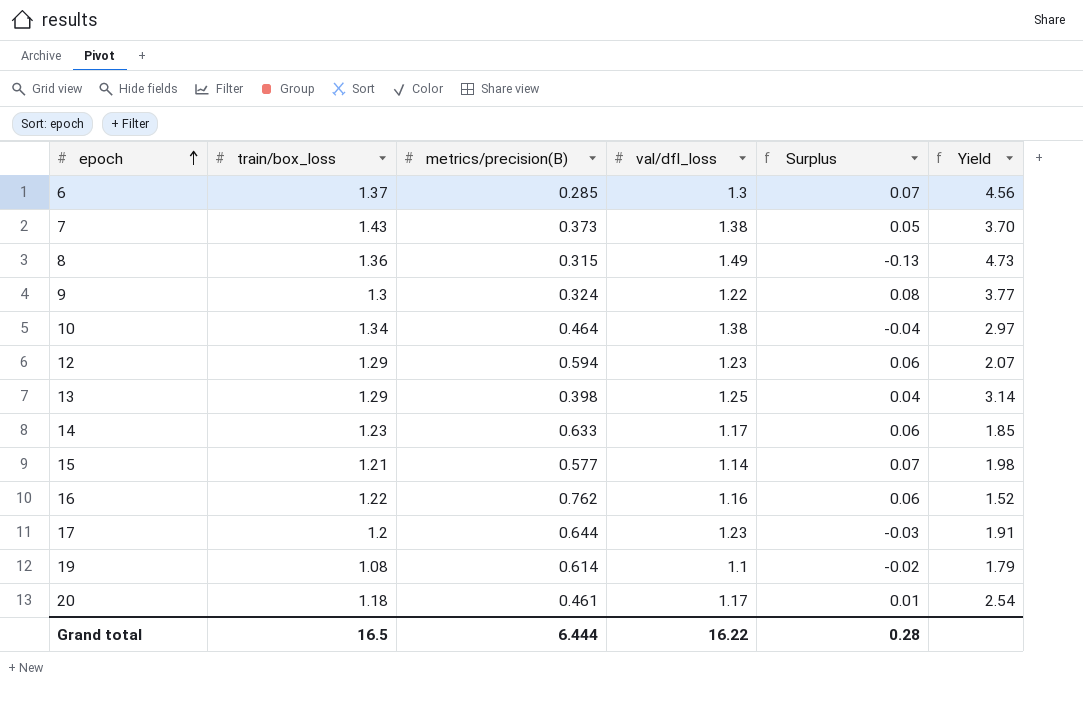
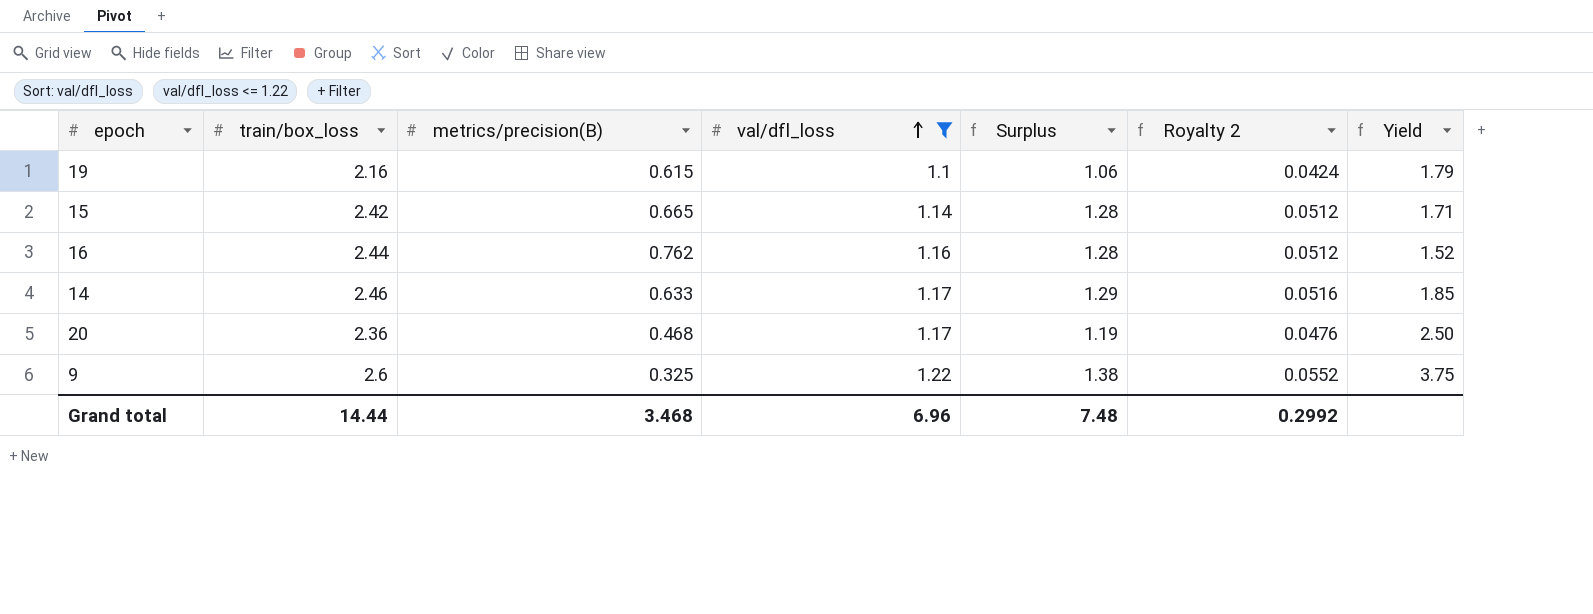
filter: none -> val/dfl_loss <= 1.22
row order: epoch ascending -> val/dfl_loss ascending
column Royalty 2 | formula: none -> [Surplus] * 0.04
19 | train/box_loss: 1.08 -> 2.16
19 | metrics/precision(B): 0.614 -> 0.615
19 | Surplus: -0.02 -> 1.06
15 | train/box_loss: 1.21 -> 2.42
15 | metrics/precision(B): 0.577 -> 0.665
15 | Surplus: 0.07 -> 1.28
15 | Yield: 1.98 -> 1.71
16 | train/box_loss: 1.22 -> 2.44
16 | Surplus: 0.06 -> 1.28
14 | train/box_loss: 1.23 -> 2.46
14 | Surplus: 0.06 -> 1.29
20 | train/box_loss: 1.18 -> 2.36
20 | metrics/precision(B): 0.461 -> 0.468
20 | Surplus: 0.01 -> 1.19
20 | Yield: 2.54 -> 2.50
9 | train/box_loss: 1.3 -> 2.6
9 | metrics/precision(B): 0.324 -> 0.325
9 | Surplus: 0.08 -> 1.38
9 | Yield: 3.77 -> 3.75
Grand total | train/box_loss: 16.5 -> 14.44
Grand total | metrics/precision(B): 6.444 -> 3.468
Grand total | val/dfl_loss: 16.22 -> 6.96
Grand total | Surplus: 0.28 -> 7.48

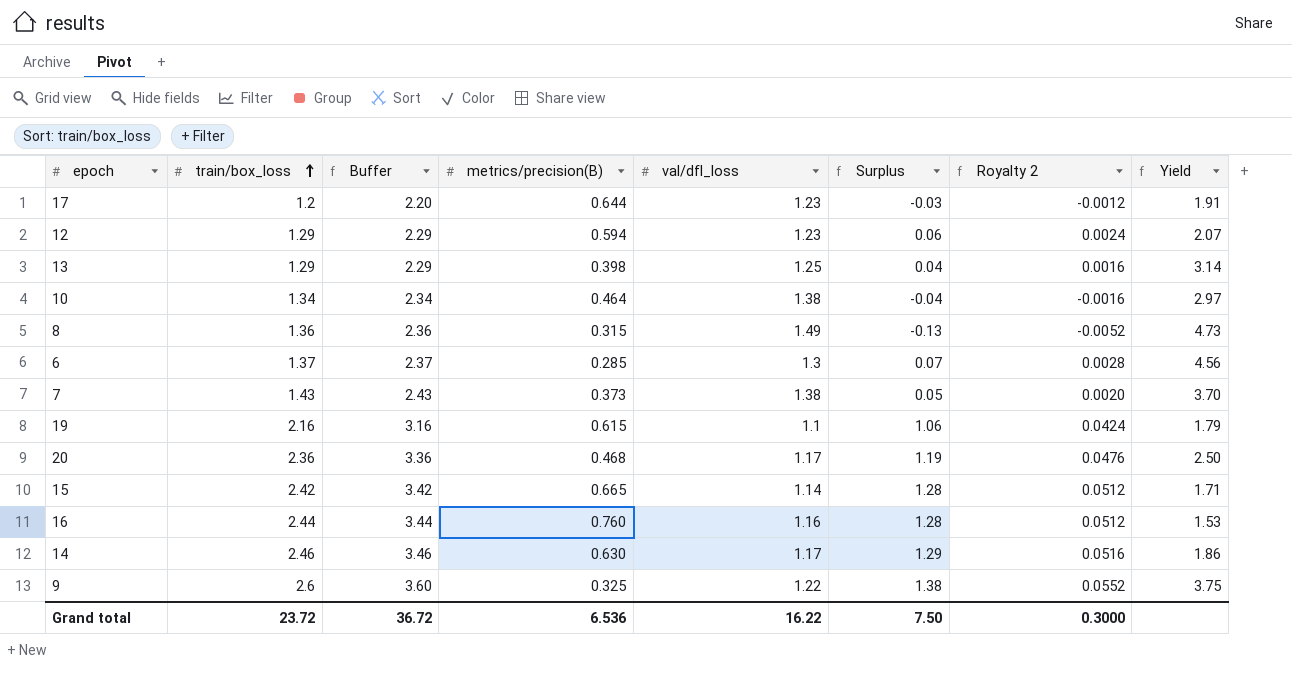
filter: val/dfl_loss <= 1.22 -> none
row order: val/dfl_loss ascending -> train/box_loss ascending
column Buffer | formula: none -> [train/box_loss] + 1
16 | metrics/precision(B): 0.762 -> 0.760
16 | Yield: 1.52 -> 1.53
14 | metrics/precision(B): 0.633 -> 0.630
14 | Yield: 1.85 -> 1.86
Grand total | train/box_loss: 14.44 -> 23.72
Grand total | metrics/precision(B): 3.468 -> 6.536
Grand total | val/dfl_loss: 6.96 -> 16.22
Grand total | Surplus: 7.48 -> 7.50
Grand total | Royalty 2: 0.2992 -> 0.3000

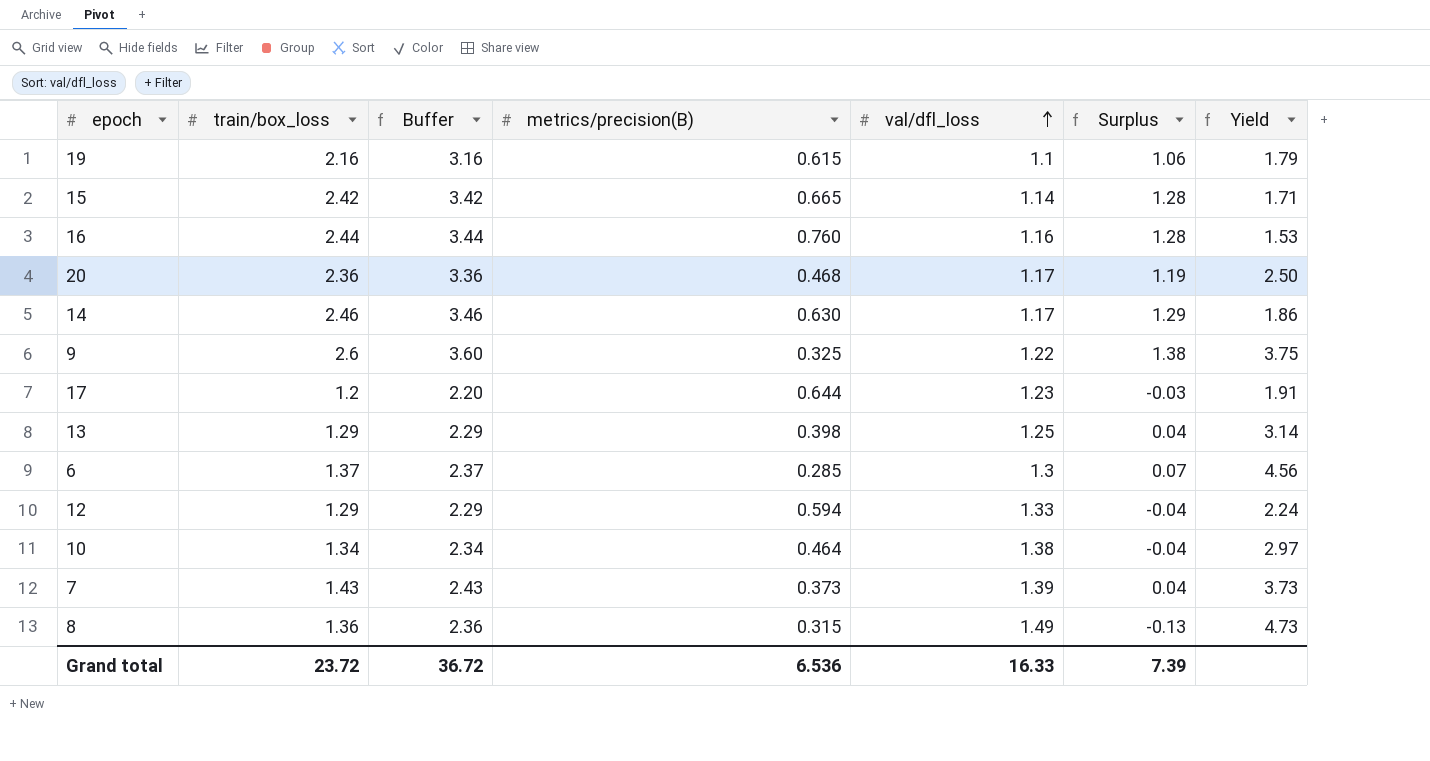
row order: train/box_loss ascending -> val/dfl_loss ascending
column Royalty 2 | formula: [Surplus] * 0.04 -> none
12 | val/dfl_loss: 1.23 -> 1.33
12 | Surplus: 0.06 -> -0.04
12 | Yield: 2.07 -> 2.24
7 | val/dfl_loss: 1.38 -> 1.39
7 | Surplus: 0.05 -> 0.04
7 | Yield: 3.70 -> 3.73
Grand total | val/dfl_loss: 16.22 -> 16.33
Grand total | Surplus: 7.50 -> 7.39

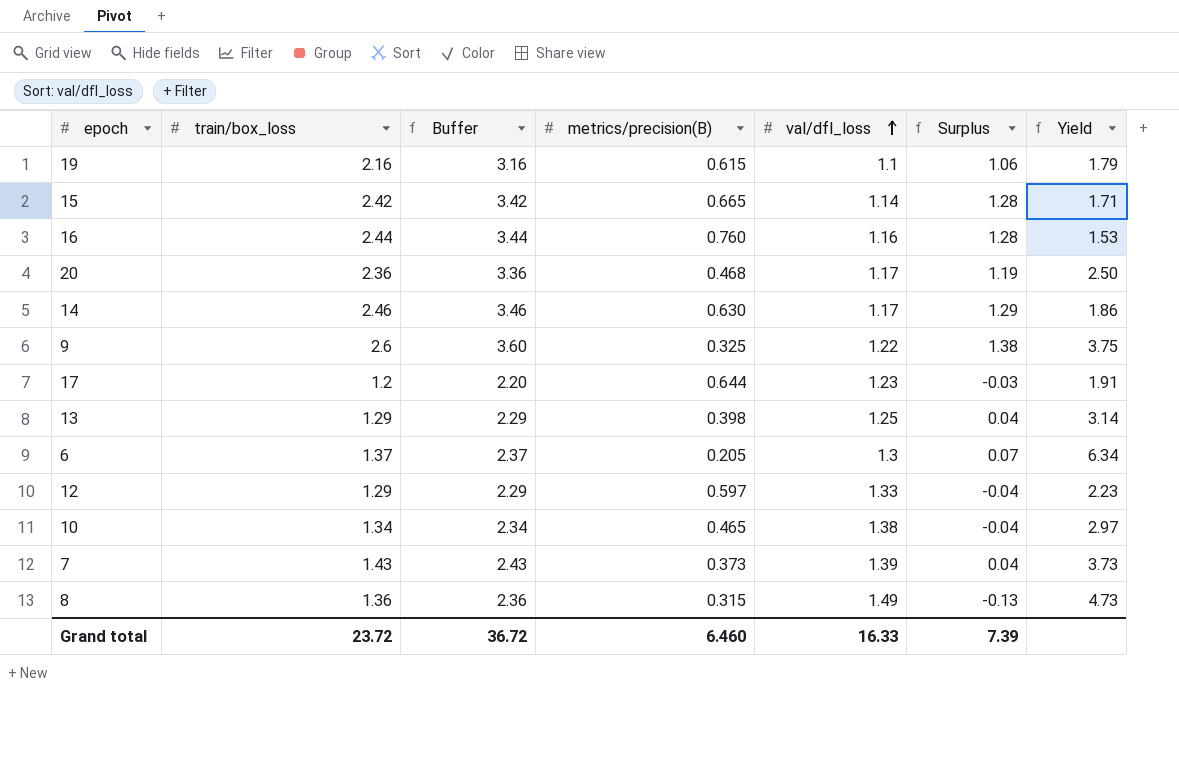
6 | metrics/precision(B): 0.285 -> 0.205
6 | Yield: 4.56 -> 6.34
12 | metrics/precision(B): 0.594 -> 0.597
12 | Yield: 2.24 -> 2.23
10 | metrics/precision(B): 0.464 -> 0.465
Grand total | metrics/precision(B): 6.536 -> 6.460

